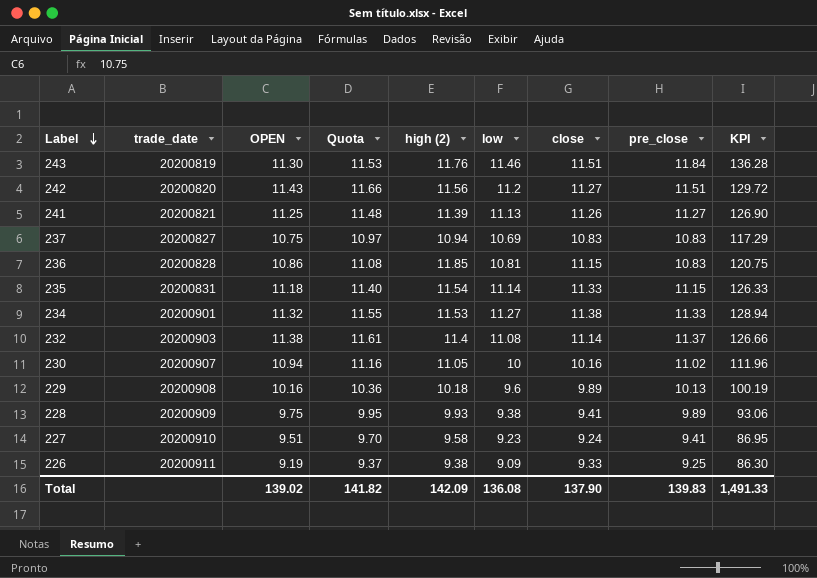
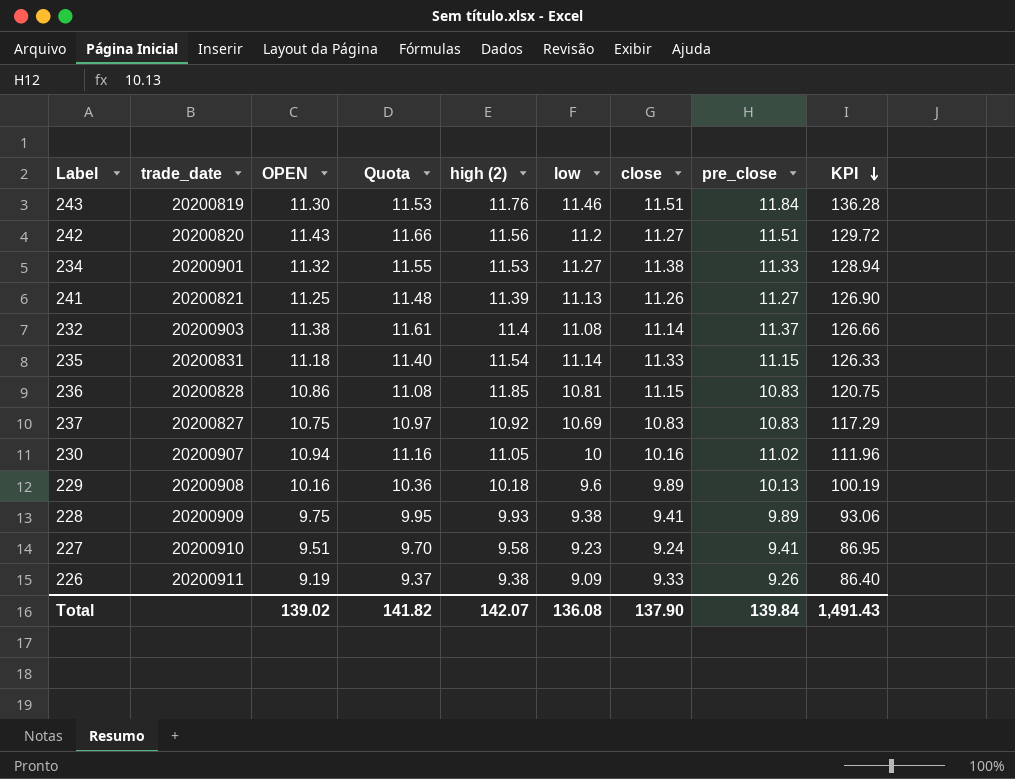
row order: Label descending -> KPI descending
237 | high (2): 10.94 -> 10.92
226 | pre_close: 9.25 -> 9.26
226 | KPI: 86.30 -> 86.40
Total | high (2): 142.09 -> 142.07
Total | pre_close: 139.83 -> 139.84
Total | KPI: 1,491.33 -> 1,491.43

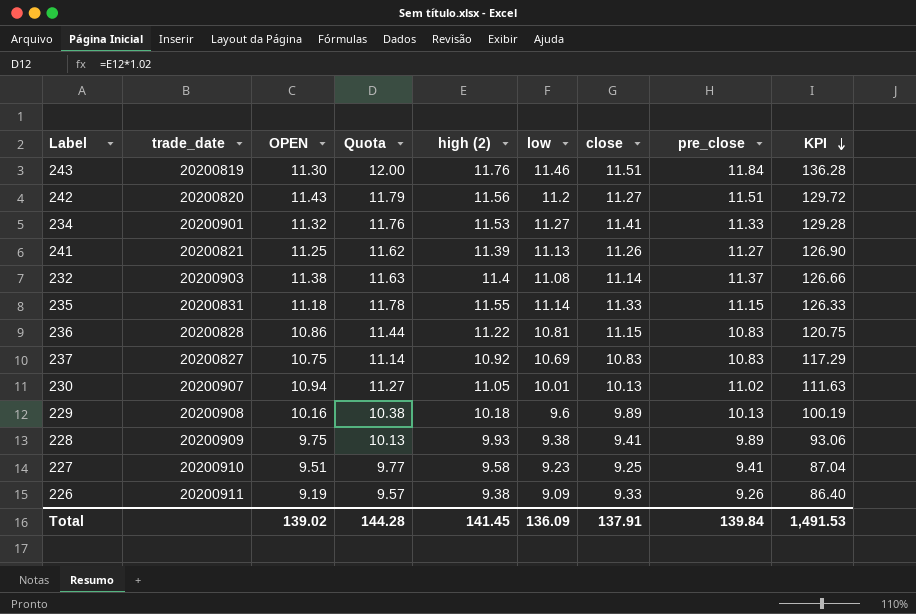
column Quota | formula: [OPEN] * 1.02 -> [high (2)] * 1.02
234 | close: 11.38 -> 11.41
234 | KPI: 128.94 -> 129.28
235 | high (2): 11.54 -> 11.55
236 | high (2): 11.85 -> 11.22
230 | low: 10 -> 10.01
230 | close: 10.16 -> 10.13
230 | KPI: 111.96 -> 111.63
227 | close: 9.24 -> 9.25
227 | KPI: 86.95 -> 87.04
Total | Quota: 141.82 -> 144.28
Total | high (2): 142.07 -> 141.45
Total | low: 136.08 -> 136.09
Total | close: 137.90 -> 137.91
Total | KPI: 1,491.43 -> 1,491.53

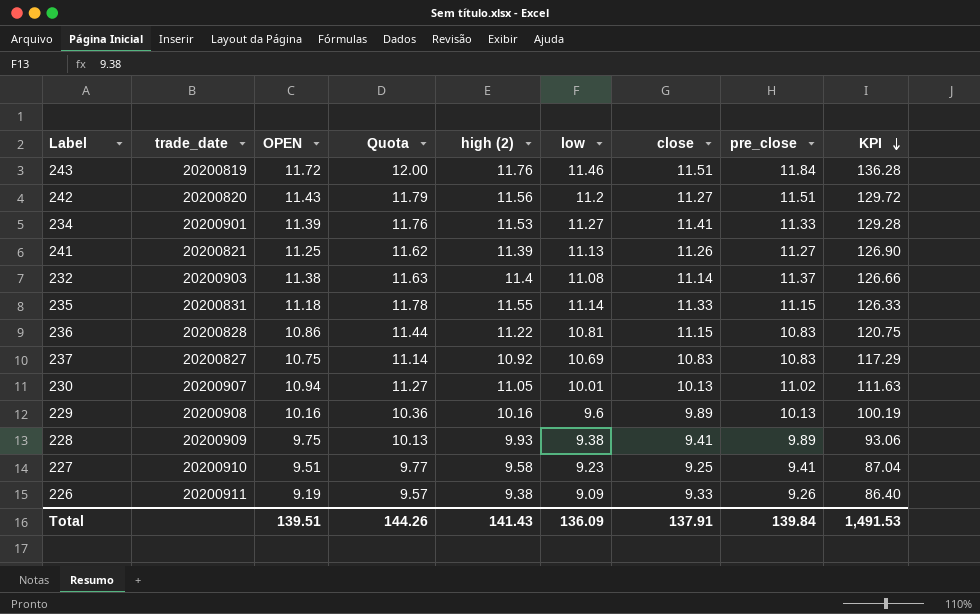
243 | OPEN: 11.30 -> 11.72
234 | OPEN: 11.32 -> 11.39
229 | Quota: 10.38 -> 10.36
229 | high (2): 10.18 -> 10.16
Total | OPEN: 139.02 -> 139.51
Total | Quota: 144.28 -> 144.26
Total | high (2): 141.45 -> 141.43

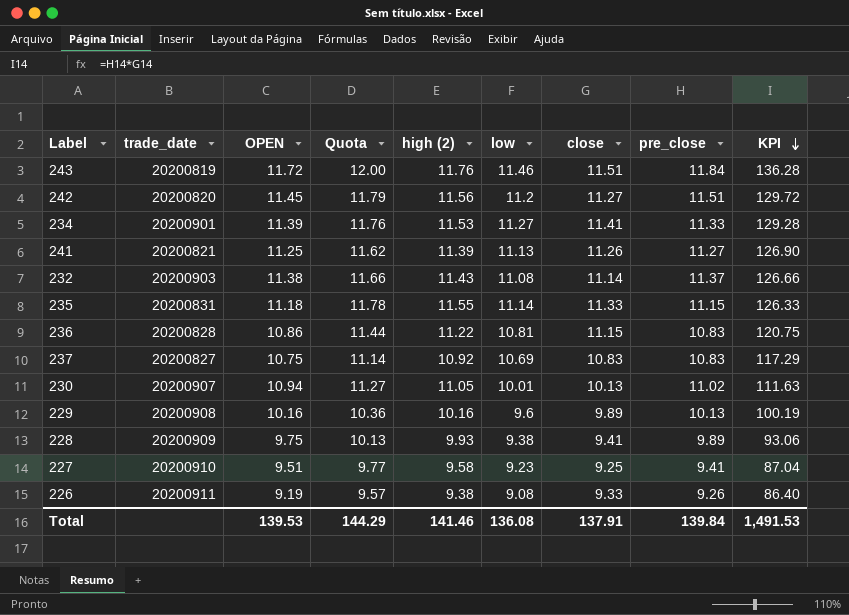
242 | OPEN: 11.43 -> 11.45
232 | Quota: 11.63 -> 11.66
232 | high (2): 11.4 -> 11.43
226 | low: 9.09 -> 9.08
Total | OPEN: 139.51 -> 139.53
Total | Quota: 144.26 -> 144.29
Total | high (2): 141.43 -> 141.46
Total | low: 136.09 -> 136.08

